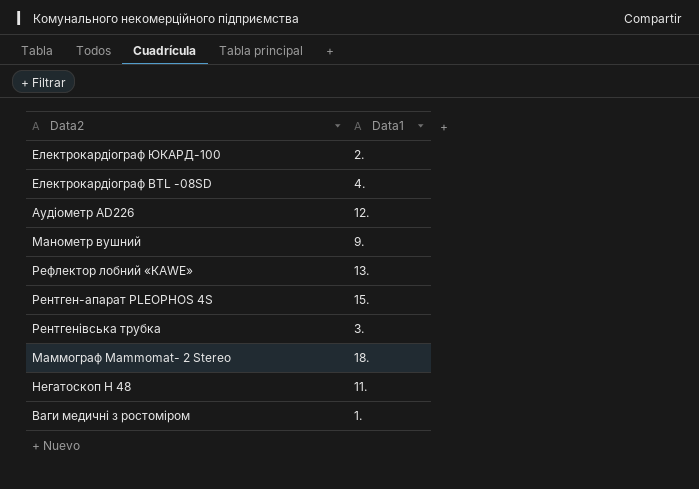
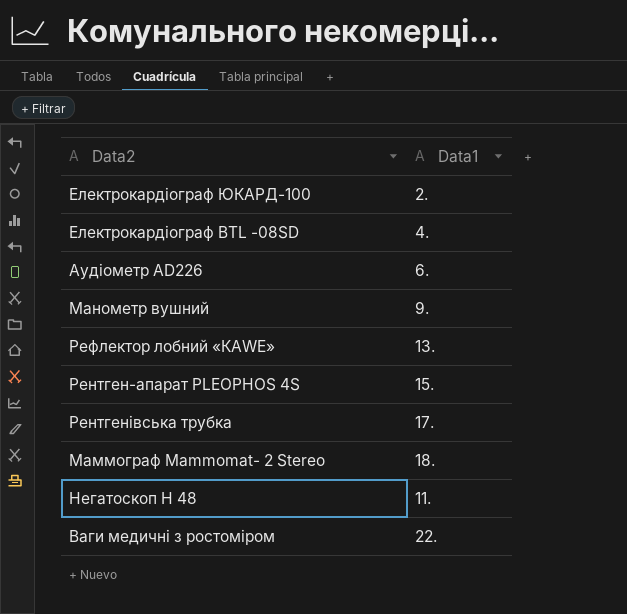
Аудіометр AD226 | Data1: 12. -> 6.
Рентгенівська трубка | Data1: 3. -> 17.
Ваги медичні з ростоміром | Data1: 1. -> 22.

